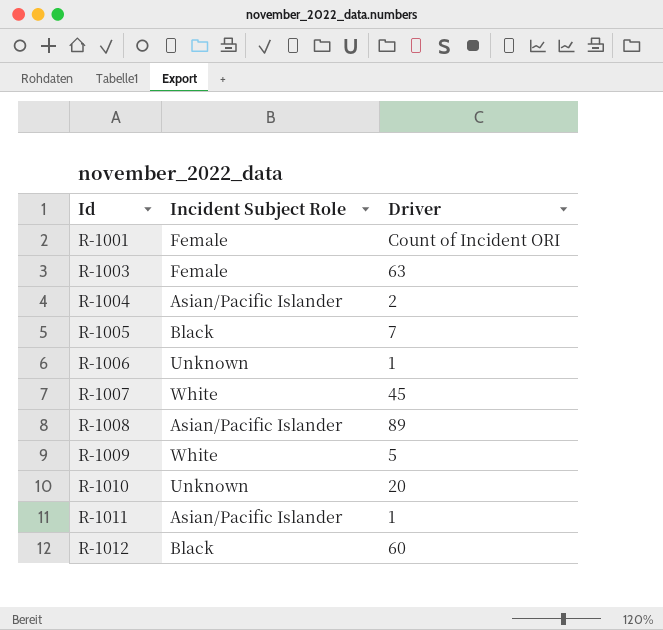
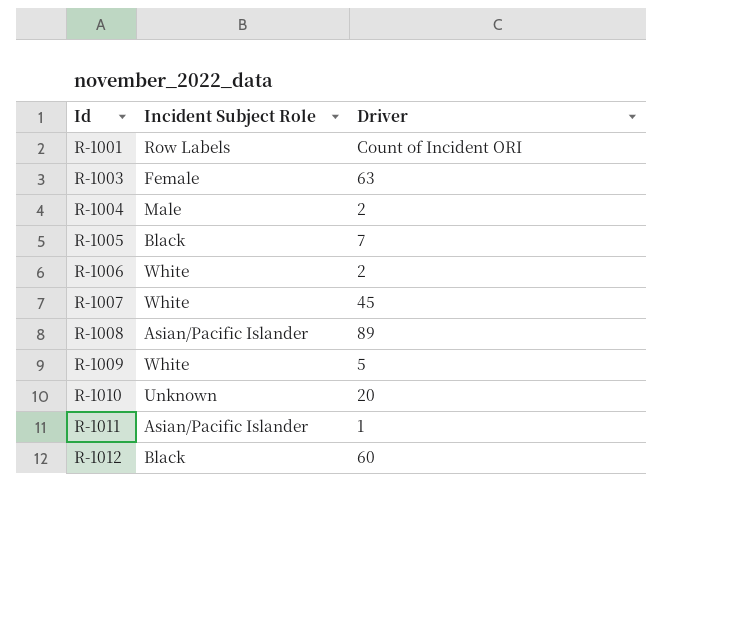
R-1001 | Incident Subject Role: Female -> Row Labels
R-1004 | Incident Subject Role: Asian/Pacific Islander -> Male
R-1006 | Incident Subject Role: Unknown -> White
R-1006 | Driver: 1 -> 2

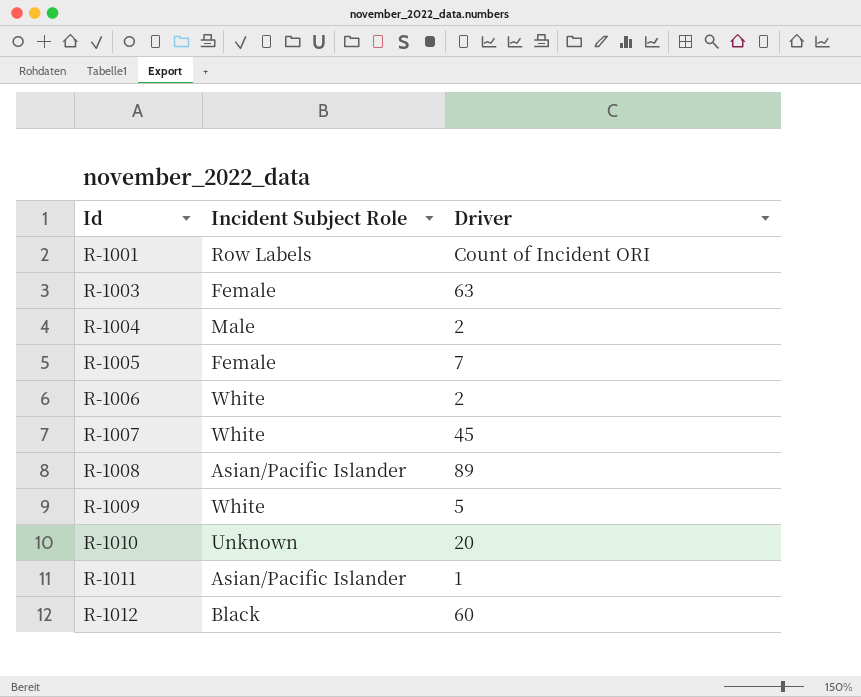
R-1005 | Incident Subject Role: Black -> Female

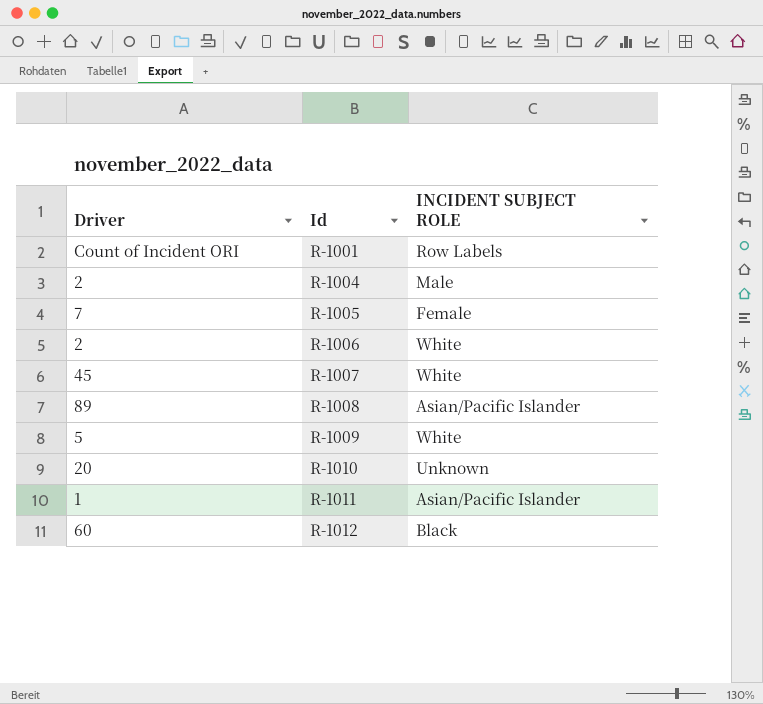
column Driver | position: 3 -> 1
column name: Incident Subject Role -> INCIDENT SUBJECT ROLE
row R-1003: Female | 63 -> none

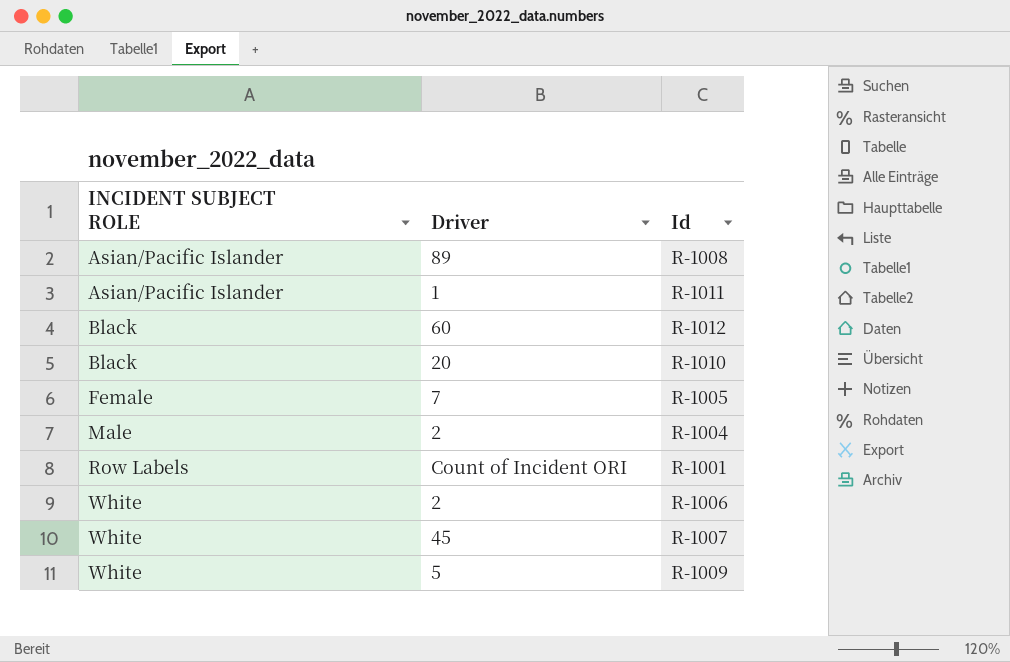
row order: Id ascending -> INCIDENT SUBJECT ROLE ascending
column INCIDENT SUBJECT ROLE | position: 3 -> 1
R-1010 | INCIDENT SUBJECT ROLE: Unknown -> Black

